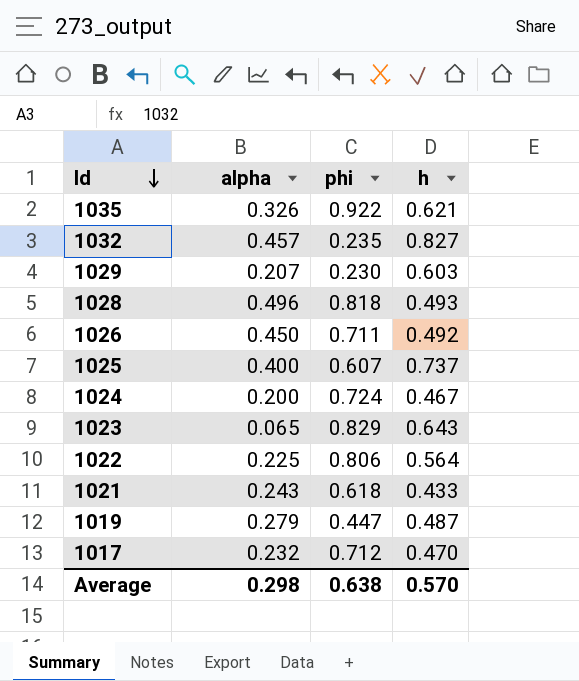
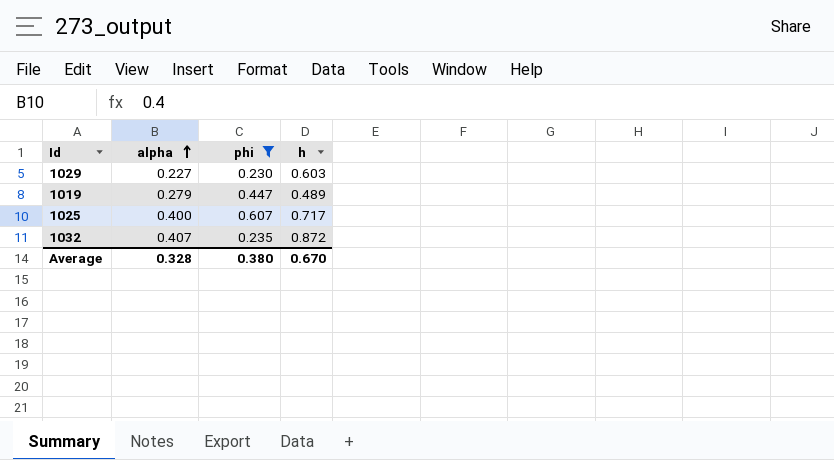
filter: none -> phi <= 0.607
row order: Id descending -> alpha ascending
1029 | alpha: 0.207 -> 0.227
1019 | h: 0.487 -> 0.489
1025 | h: 0.737 -> 0.717
1032 | alpha: 0.457 -> 0.407
1032 | h: 0.827 -> 0.872
Average | alpha: 0.298 -> 0.328
Average | phi: 0.638 -> 0.380
Average | h: 0.570 -> 0.670

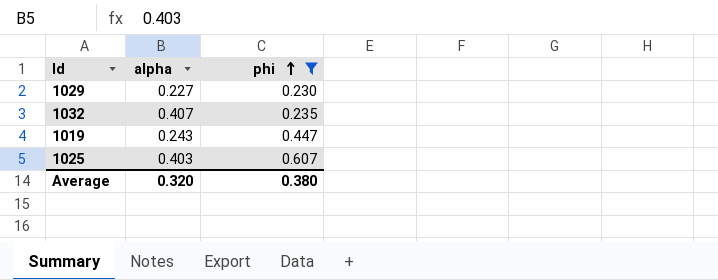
row order: alpha ascending -> phi ascending
column h | position: 4 -> none
1019 | alpha: 0.279 -> 0.243
1025 | alpha: 0.400 -> 0.403
Average | alpha: 0.328 -> 0.320

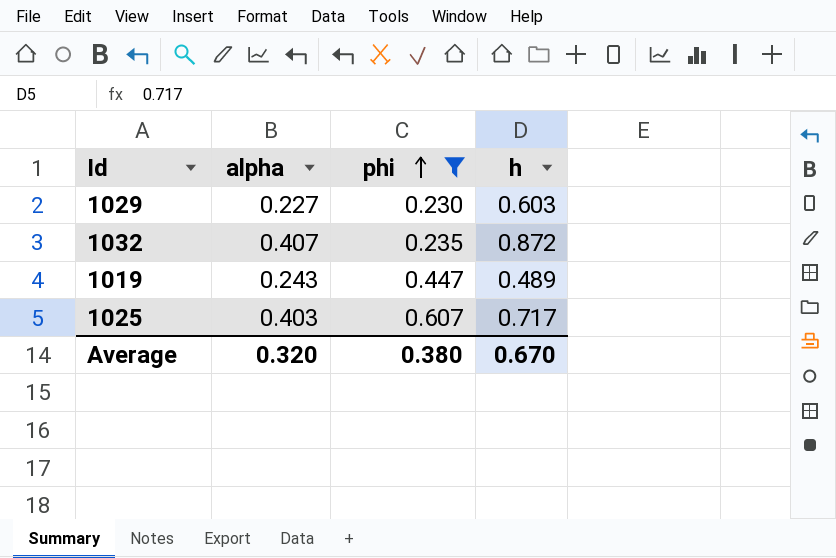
column h | position: none -> 4

